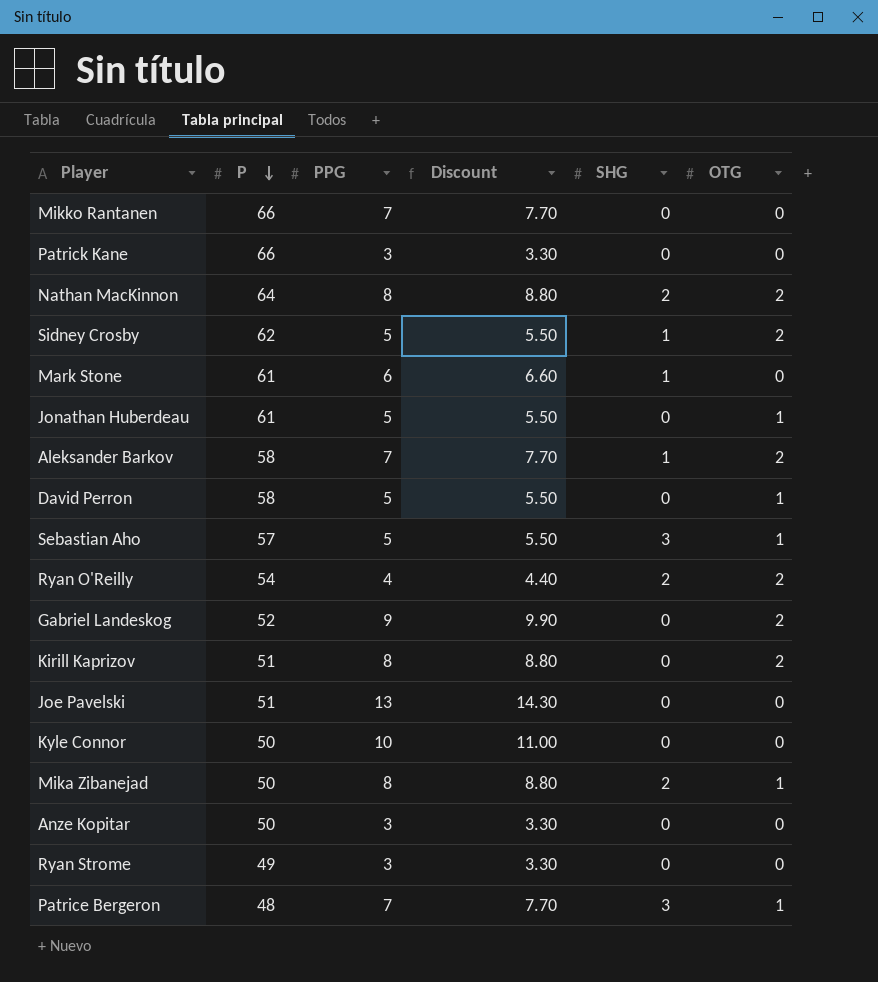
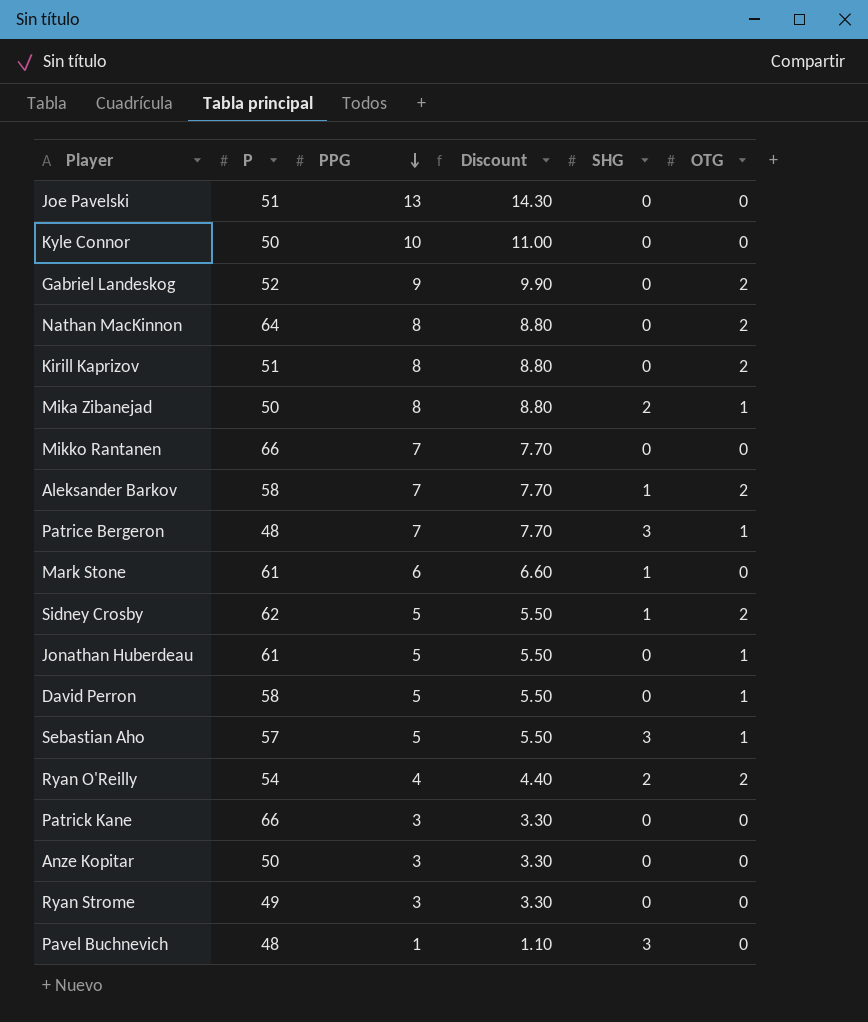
row order: P descending -> PPG descending
Nathan MacKinnon | SHG: 2 -> 0
row Pavel Buchnevich: none -> 48 | 1 | 1.10 | 3 | 0

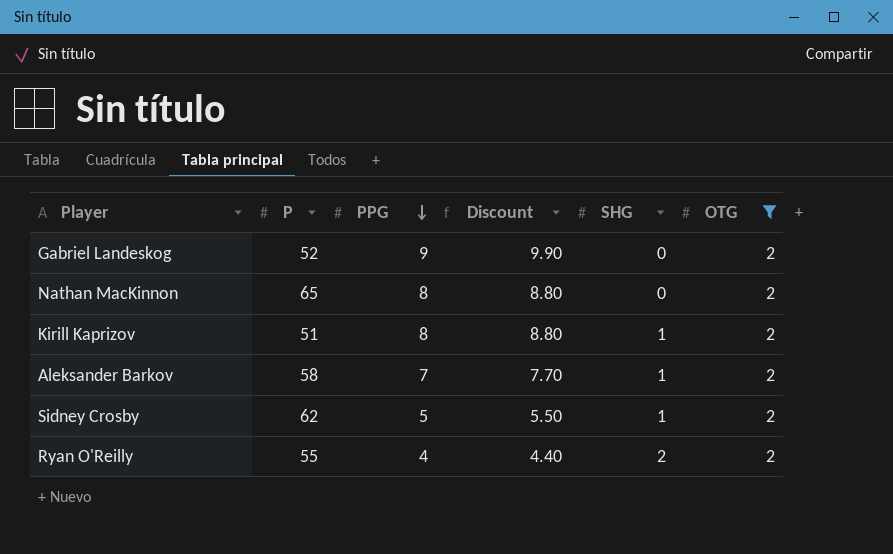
filter: none -> OTG = 2
Nathan MacKinnon | P: 64 -> 65
Kirill Kaprizov | SHG: 0 -> 1
Ryan O'Reilly | P: 54 -> 55

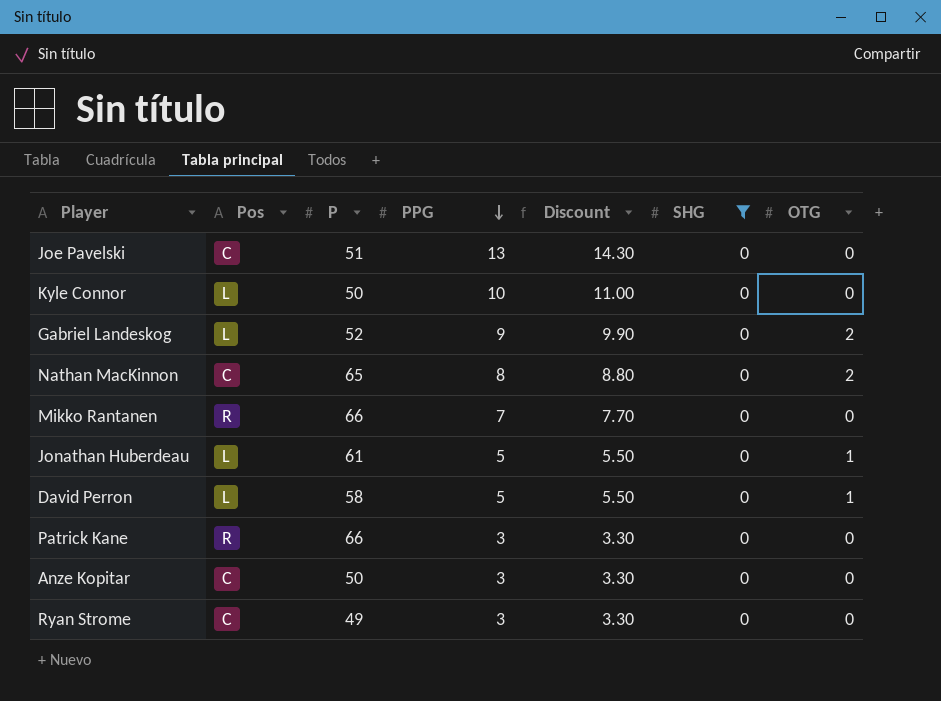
filter: OTG = 2 -> SHG = 0
column Pos | position: none -> 2

